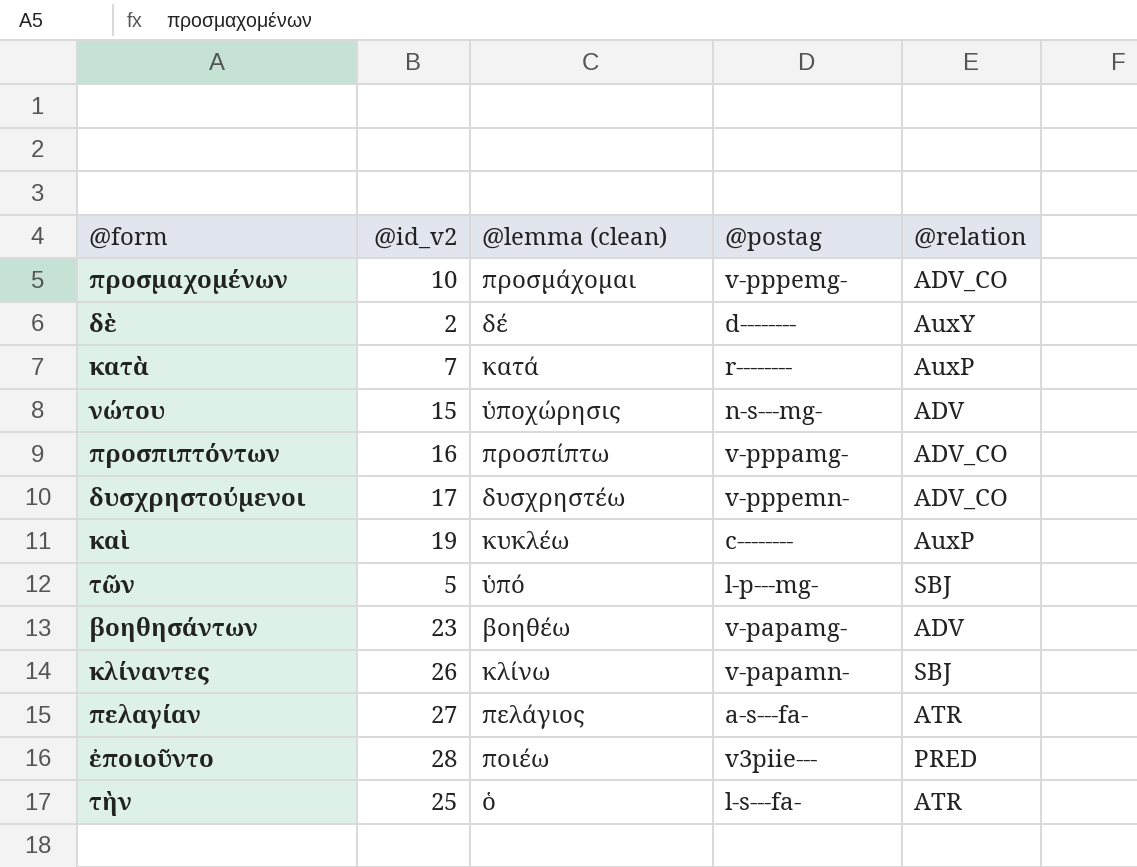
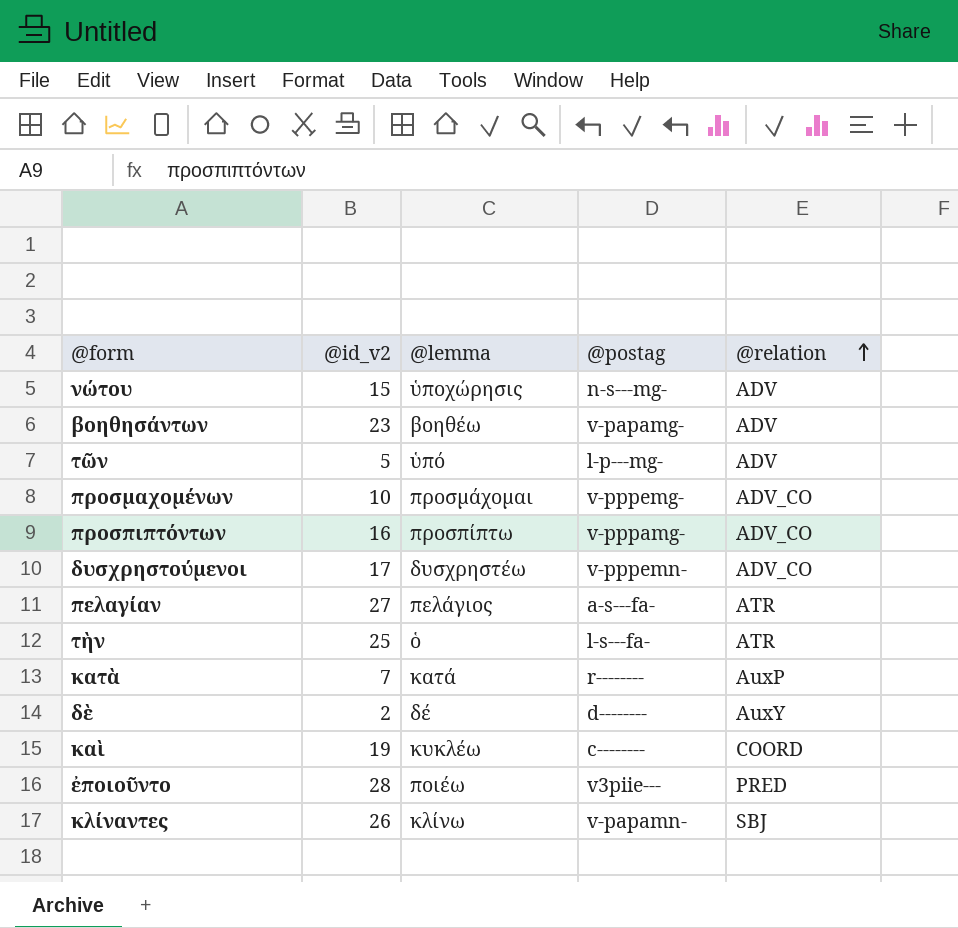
row order: none -> @relation ascending
column name: @lemma (clean) -> @lemma
τῶν | @relation: SBJ -> ADV
καὶ | @relation: AuxP -> COORD

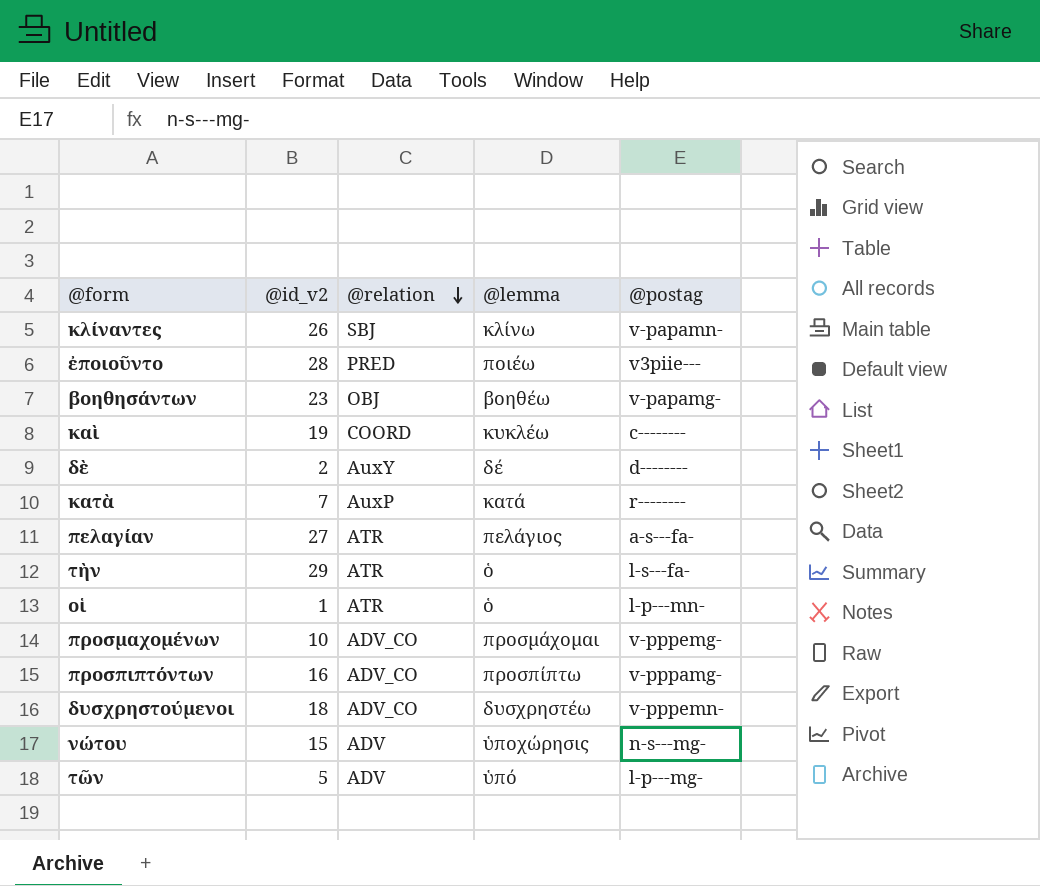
row order: @relation ascending -> @relation descending
column @relation | position: 5 -> 3
βοηθησάντων | @relation: ADV -> OBJ
τὴν | @id_v2: 25 -> 29
row οἱ: none -> 1 | ATR | ὁ | l-p---mn-
δυσχρηστούμενοι | @id_v2: 17 -> 18

